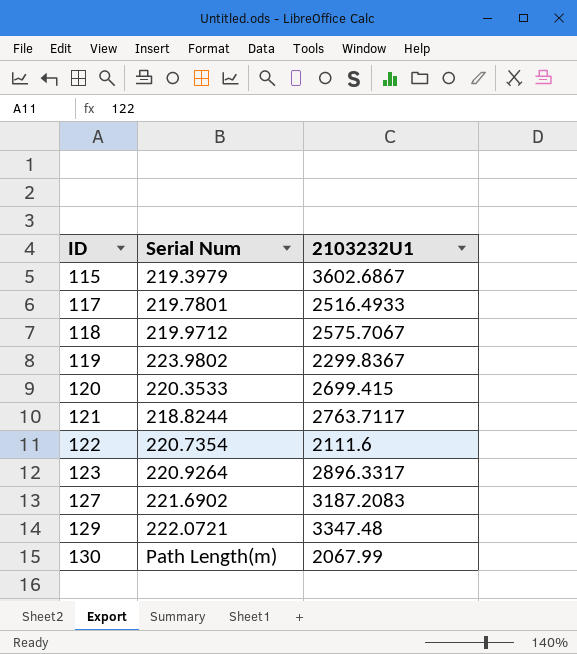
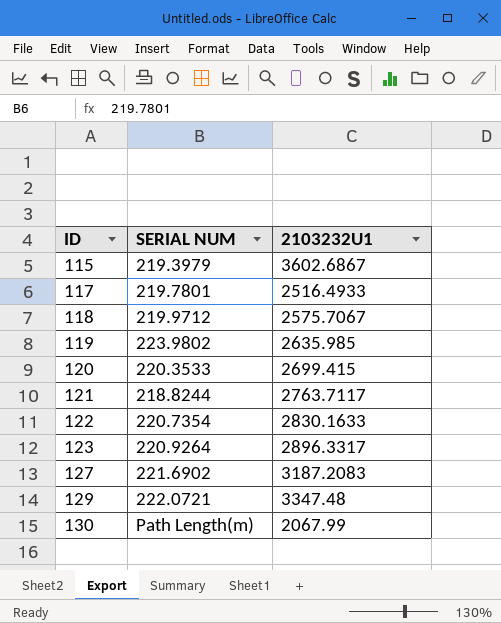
column name: Serial Num -> SERIAL NUM
119 | 2103232U1: 2299.8367 -> 2635.985
122 | 2103232U1: 2111.6 -> 2830.1633

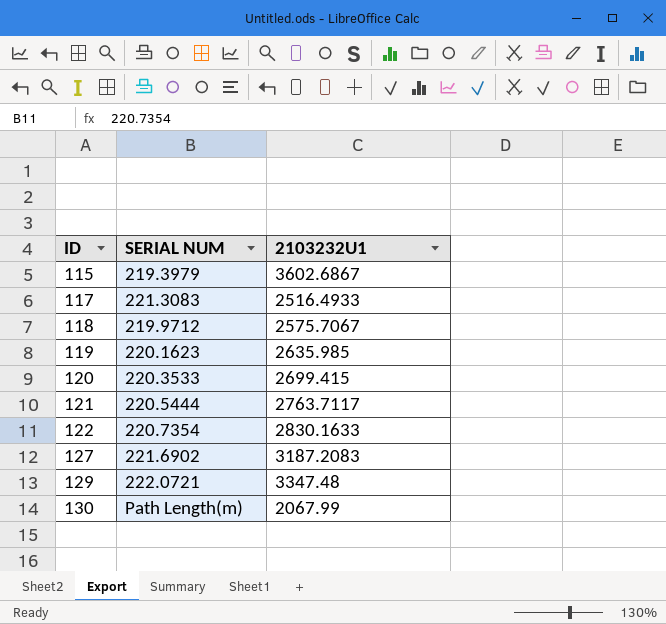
row 123: 220.9264 | 2896.3317 -> none
117 | SERIAL NUM: 219.7801 -> 221.3083
119 | SERIAL NUM: 223.9802 -> 220.1623
121 | SERIAL NUM: 218.8244 -> 220.5444

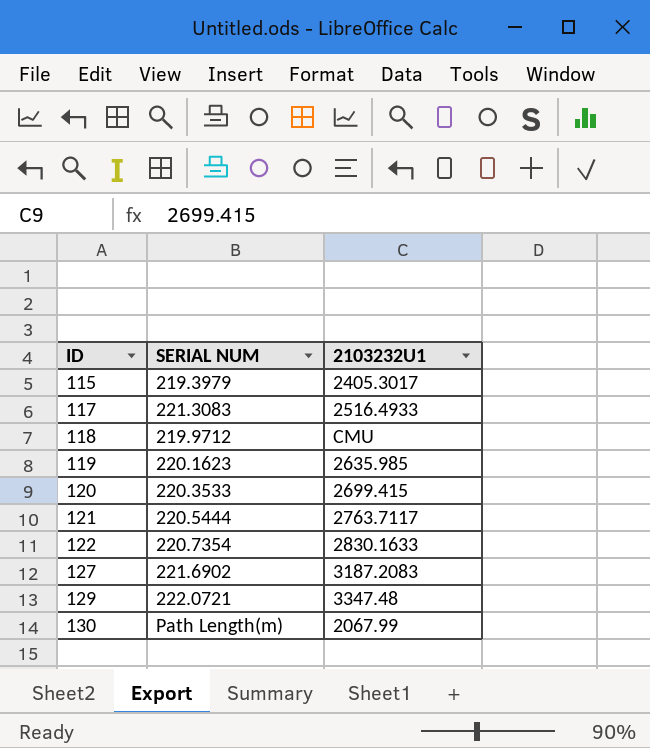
115 | 2103232U1: 3602.6867 -> 2405.3017
118 | 2103232U1: 2575.7067 -> CMU

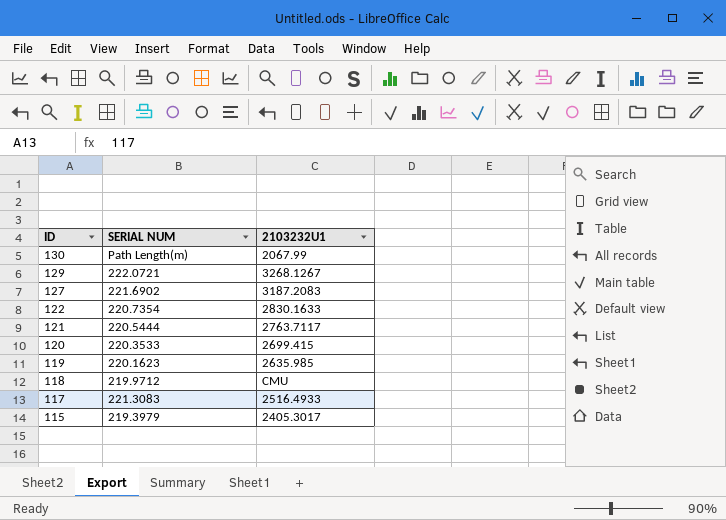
row order: ID ascending -> ID descending
129 | 2103232U1: 3347.48 -> 3268.1267

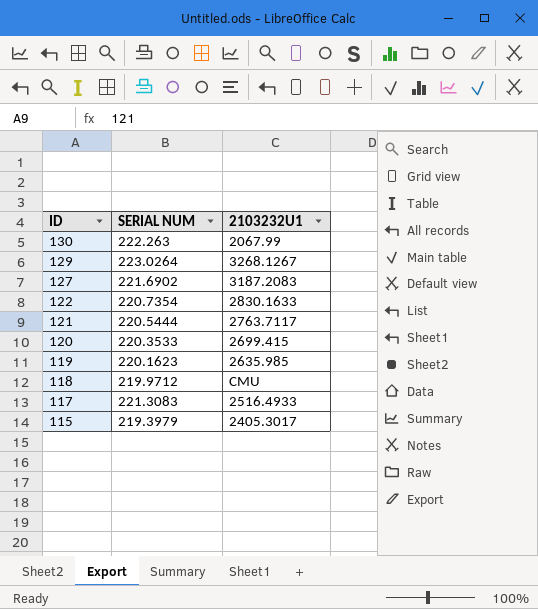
130 | SERIAL NUM: Path Length(m) -> 222.263
129 | SERIAL NUM: 222.0721 -> 223.0264

